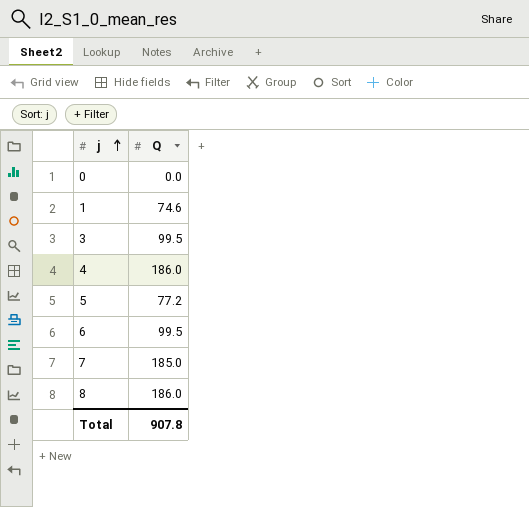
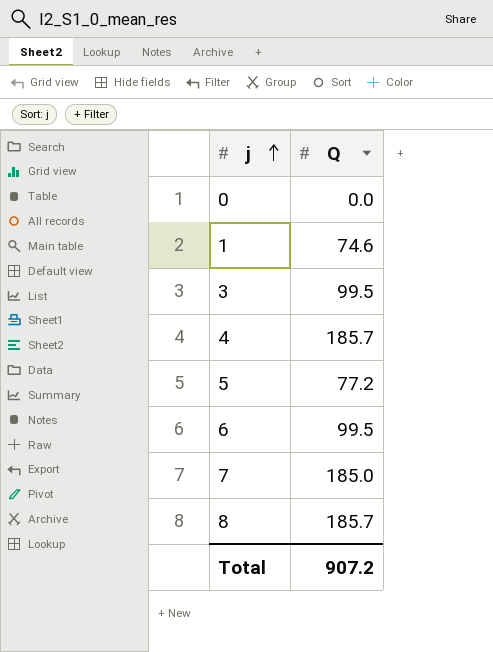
4 | Q: 186.0 -> 185.7
8 | Q: 186.0 -> 185.7
Total | Q: 907.8 -> 907.2

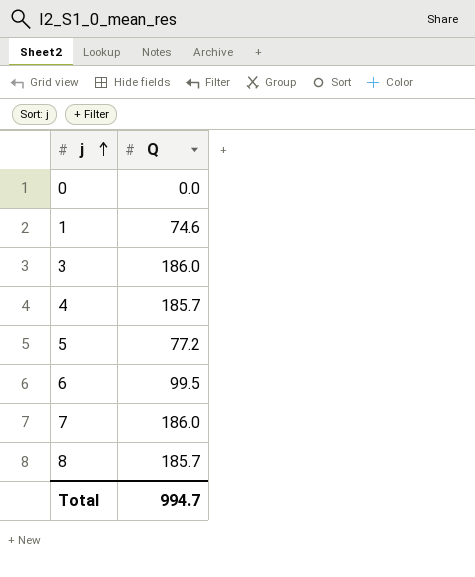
3 | Q: 99.5 -> 186.0
7 | Q: 185.0 -> 186.0
Total | Q: 907.2 -> 994.7

